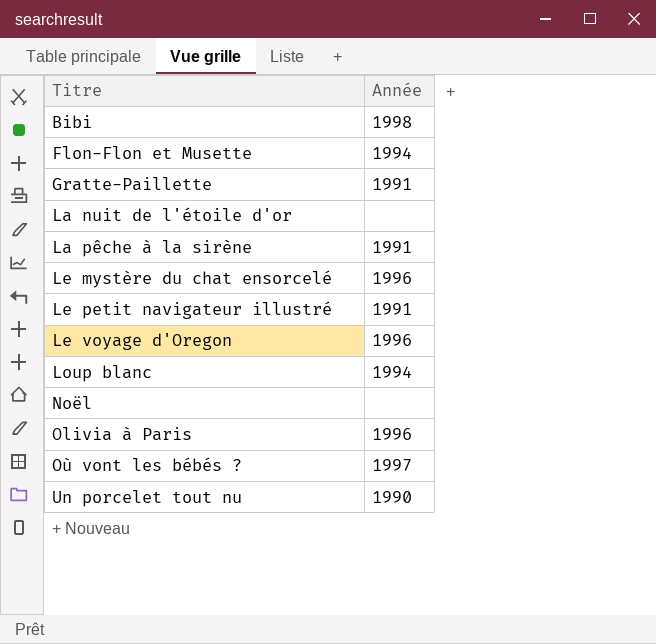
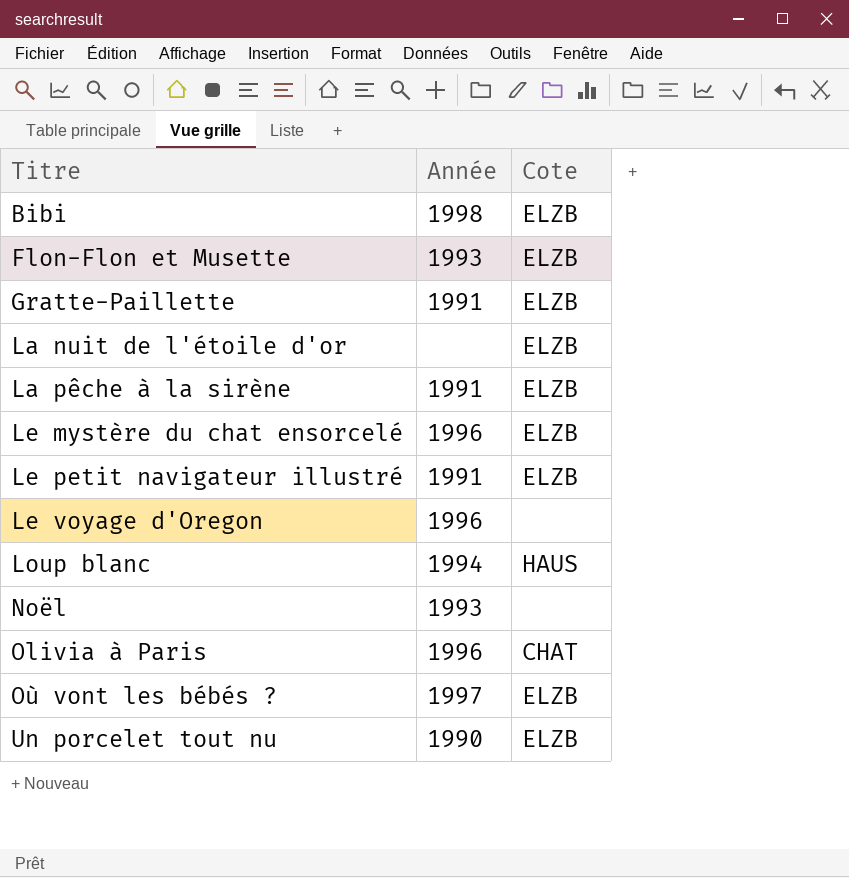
column Cote | position: none -> 3
Flon-Flon et Musette | Année: 1994 -> 1993
Noël | Année: none -> 1993

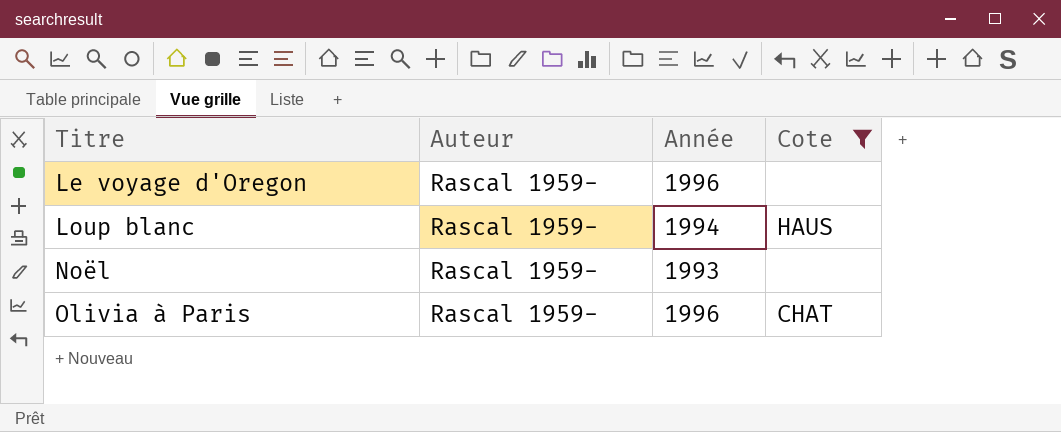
filter: none -> Cote != ELZB
column Auteur | position: none -> 2

